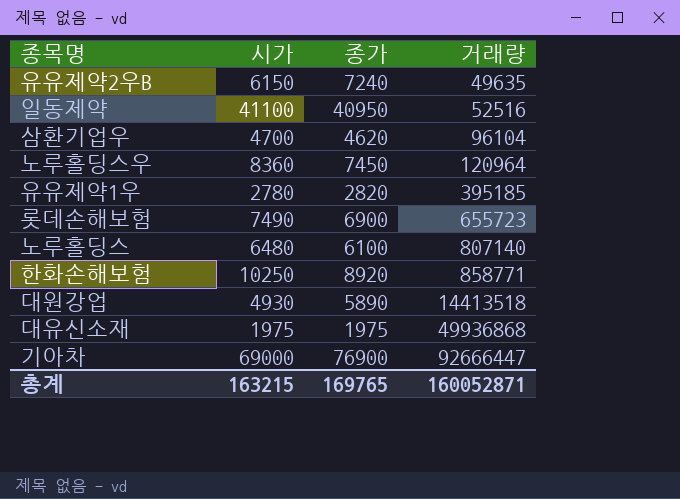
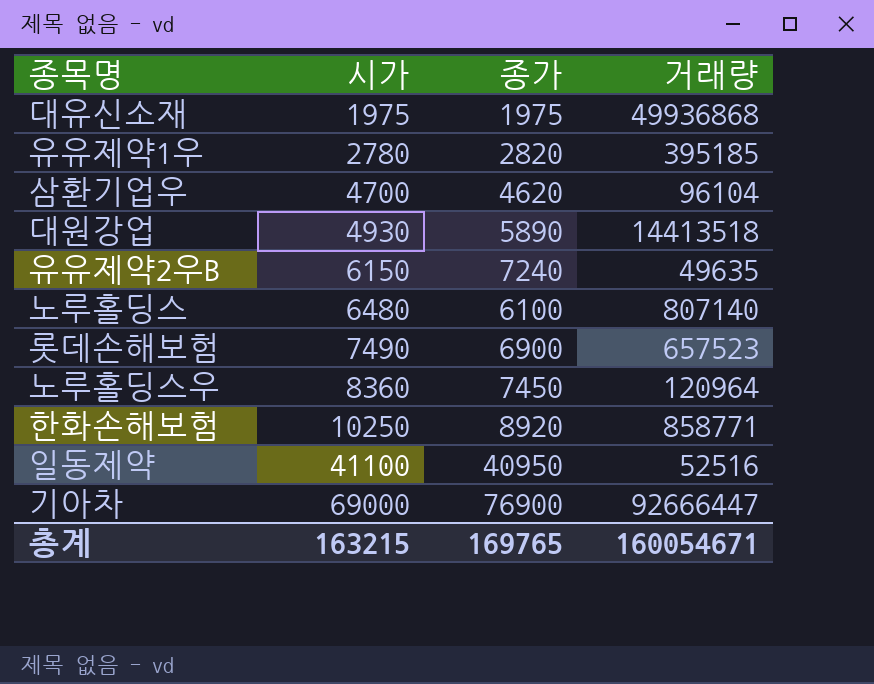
row order: 거래량 ascending -> 시가 ascending
롯데손해보험 | 거래량: 655723 -> 657523
총계 | 거래량: 160052871 -> 160054671

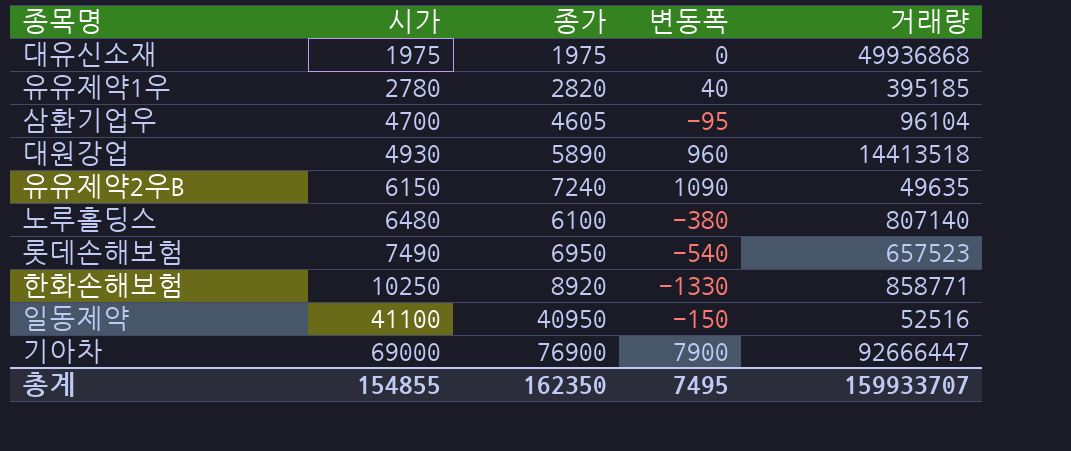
column 변동폭 | formula: none -> [종가] - [시가]
row 노루홀딩스우: 8360 | 7450 | 120964 -> none
삼환기업우 | 종가: 4620 -> 4605
롯데손해보험 | 종가: 6900 -> 6950
총계 | 시가: 163215 -> 154855
총계 | 종가: 169765 -> 162350
총계 | 거래량: 160054671 -> 159933707

